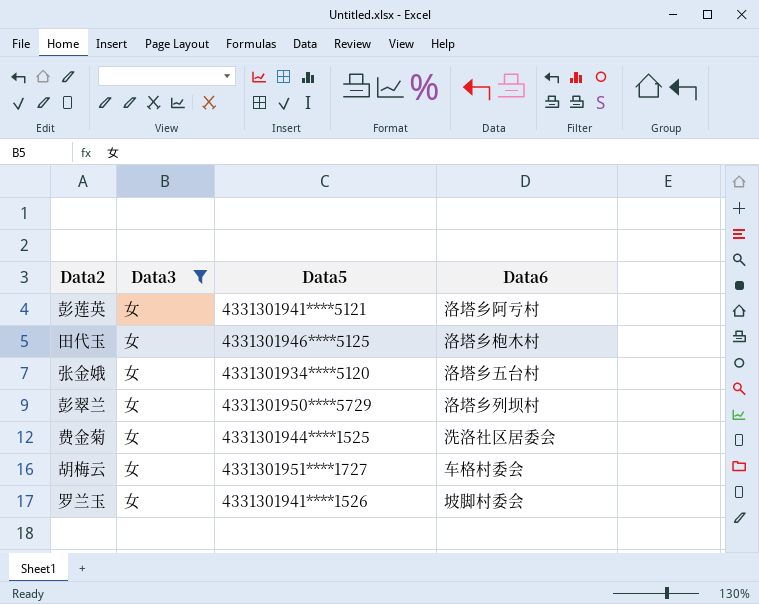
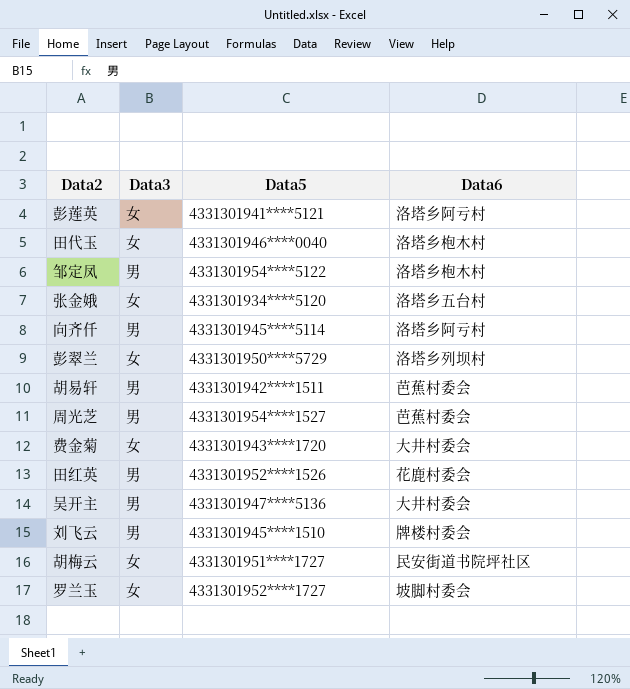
filter: Data3 = 女 -> none
田代玉 | Data5: 4331301946****5125 -> 4331301946****0040
费金菊 | Data5: 4331301944****1525 -> 4331301943****1720
费金菊 | Data6: 洗洛社区居委会 -> 大井村委会
胡梅云 | Data6: 车格村委会 -> 民安街道书院坪社区
罗兰玉 | Data5: 4331301941****1526 -> 4331301952****1727

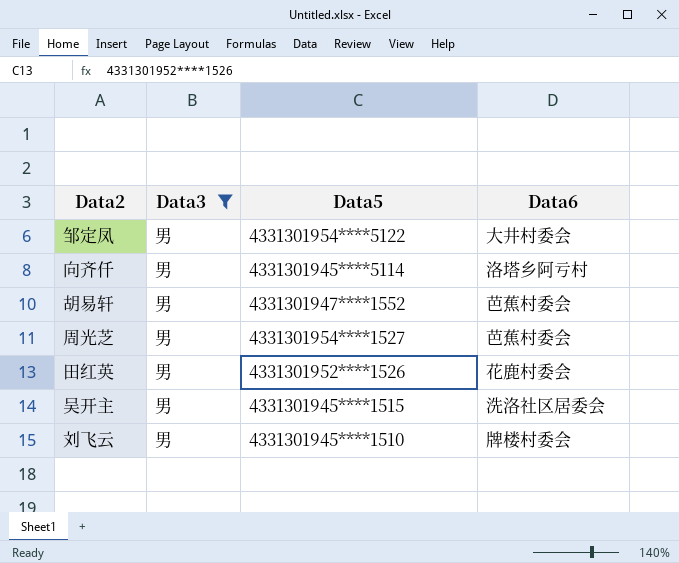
filter: none -> Data3 = 男
邹定凤 | Data6: 洛塔乡枹木村 -> 大井村委会
胡易轩 | Data5: 4331301942****1511 -> 4331301947****1552
吴开主 | Data5: 4331301947****5136 -> 4331301945****1515
吴开主 | Data6: 大井村委会 -> 洗洛社区居委会

